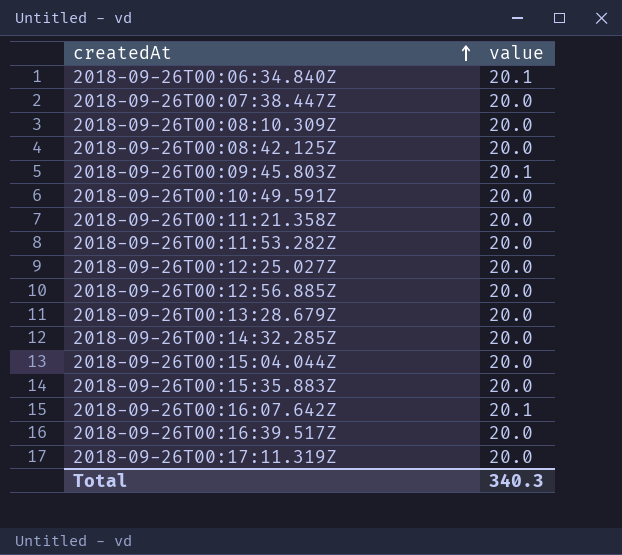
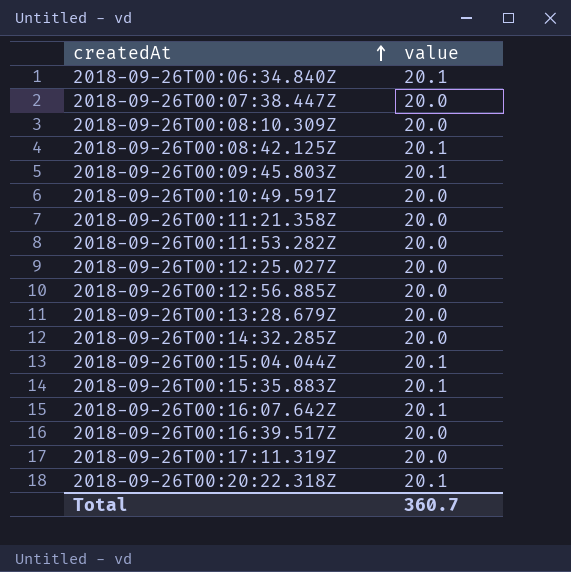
2018-09-26T00:08:42.125Z | value: 20.0 -> 20.1
2018-09-26T00:15:04.044Z | value: 20.0 -> 20.1
2018-09-26T00:15:35.883Z | value: 20.0 -> 20.1
row 2018-09-26T00:20:22.318Z: none -> 20.1
Total | value: 340.3 -> 360.7

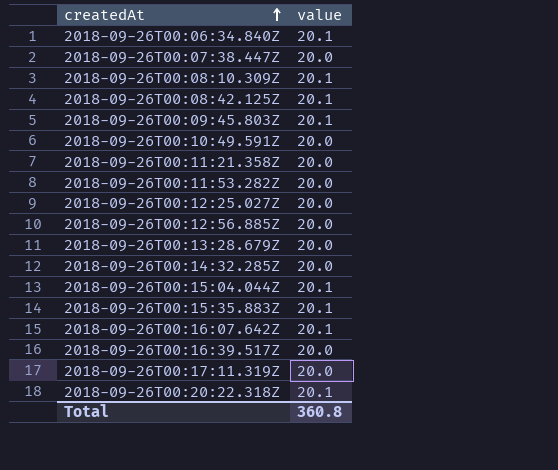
2018-09-26T00:08:10.309Z | value: 20.0 -> 20.1
Total | value: 360.7 -> 360.8

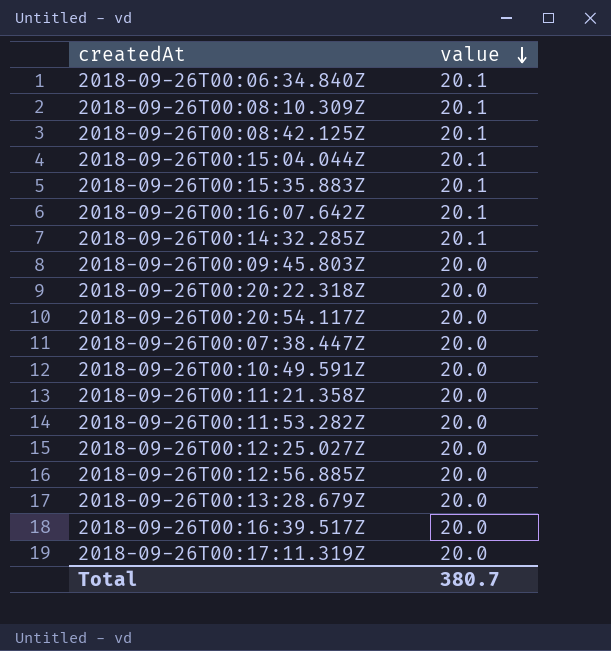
row order: createdAt ascending -> value descending
2018-09-26T00:14:32.285Z | value: 20.0 -> 20.1
2018-09-26T00:09:45.803Z | value: 20.1 -> 20.0
2018-09-26T00:20:22.318Z | value: 20.1 -> 20.0
row 2018-09-26T00:20:54.117Z: none -> 20.0
Total | value: 360.8 -> 380.7

